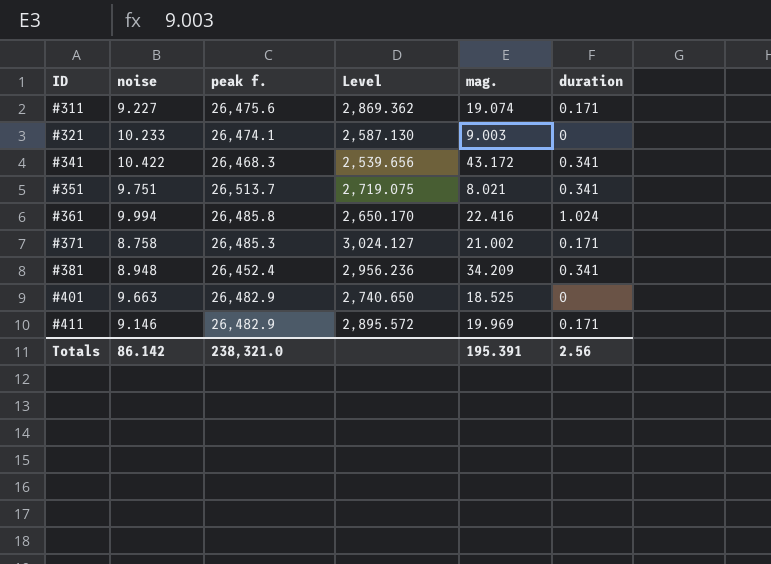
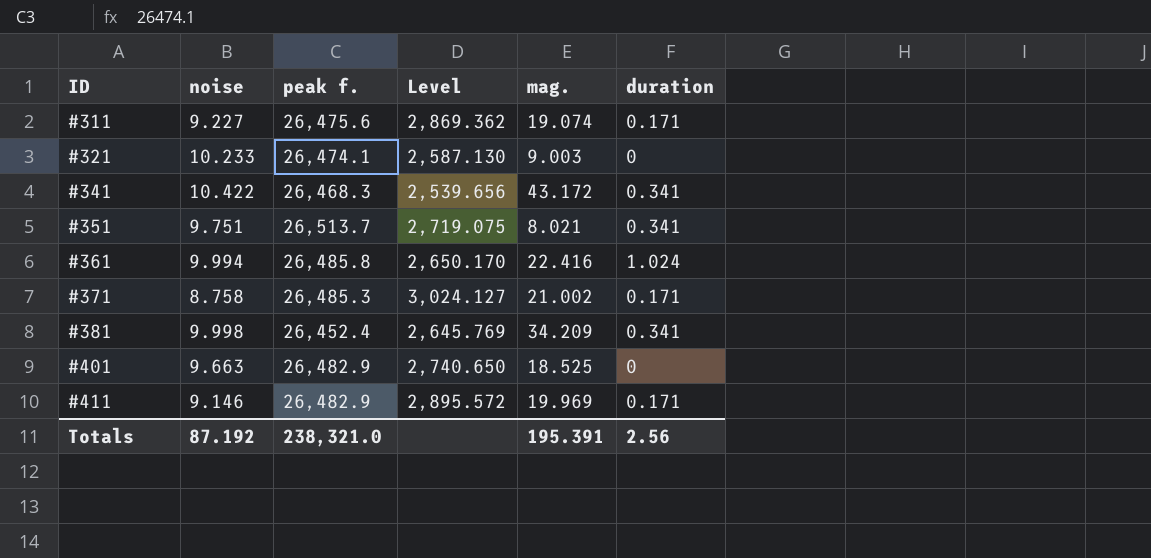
#381 | noise: 8.948 -> 9.998
#381 | Level: 2,956.236 -> 2,645.769
Totals | noise: 86.142 -> 87.192

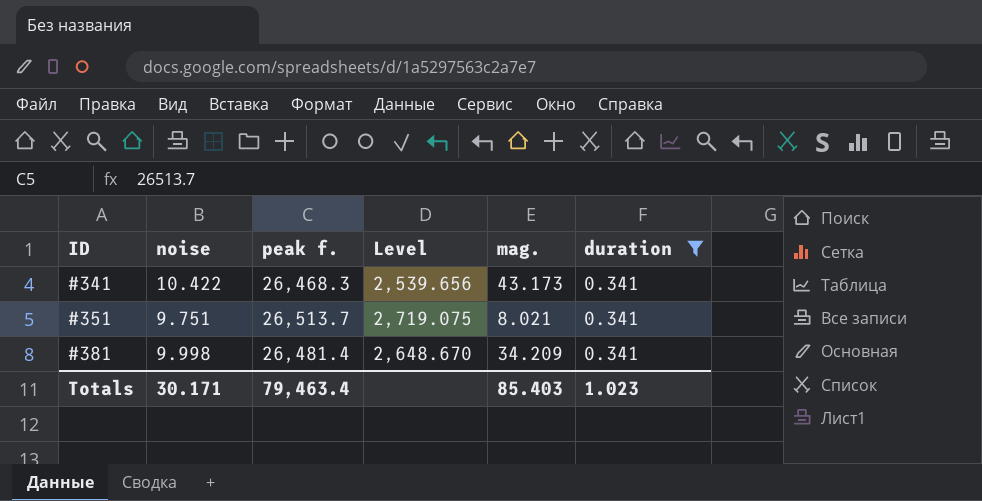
filter: none -> duration = 0.341
#341 | mag.: 43.172 -> 43.173
#381 | peak f.: 26,452.4 -> 26,481.4
#381 | Level: 2,645.769 -> 2,648.670
Totals | noise: 87.192 -> 30.171
Totals | peak f.: 238,321.0 -> 79,463.4
Totals | mag.: 195.391 -> 85.403
Totals | duration: 2.56 -> 1.023

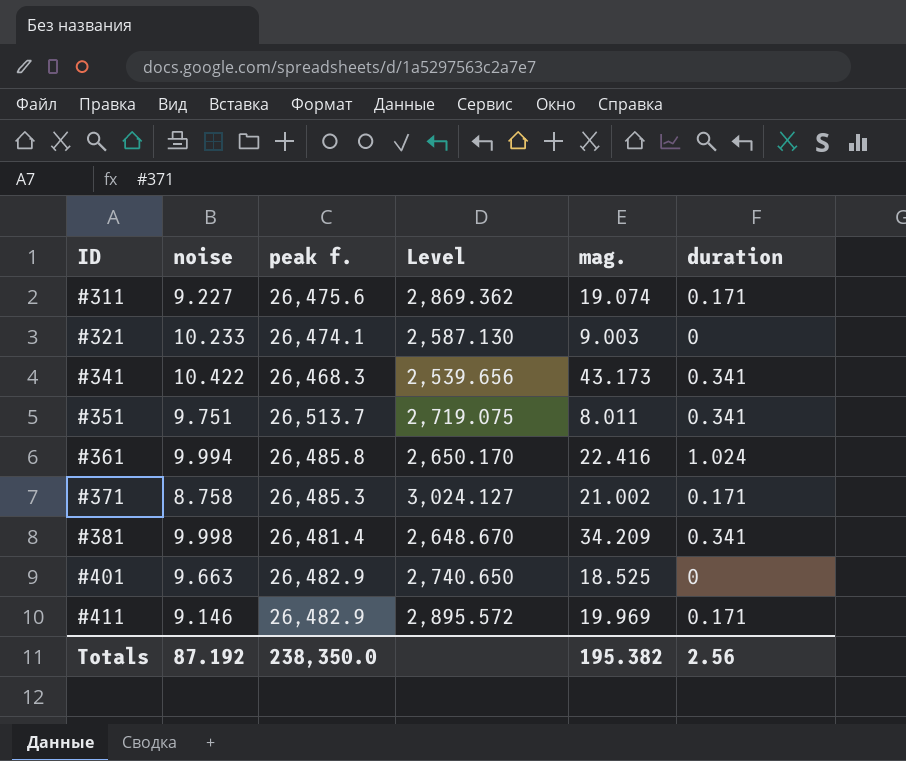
filter: duration = 0.341 -> none
#351 | mag.: 8.021 -> 8.011
Totals | noise: 30.171 -> 87.192
Totals | peak f.: 79,463.4 -> 238,350.0
Totals | mag.: 85.403 -> 195.382
Totals | duration: 1.023 -> 2.56

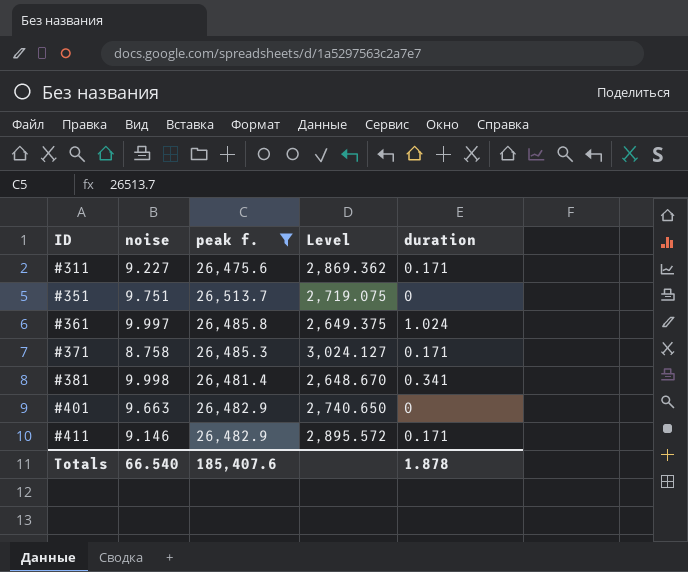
filter: none -> peak f. >= 26,475.6
column mag. | position: 5 -> none
#351 | duration: 0.341 -> 0
#361 | noise: 9.994 -> 9.997
#361 | Level: 2,650.170 -> 2,649.375
Totals | noise: 87.192 -> 66.540
Totals | peak f.: 238,350.0 -> 185,407.6
Totals | duration: 2.56 -> 1.878

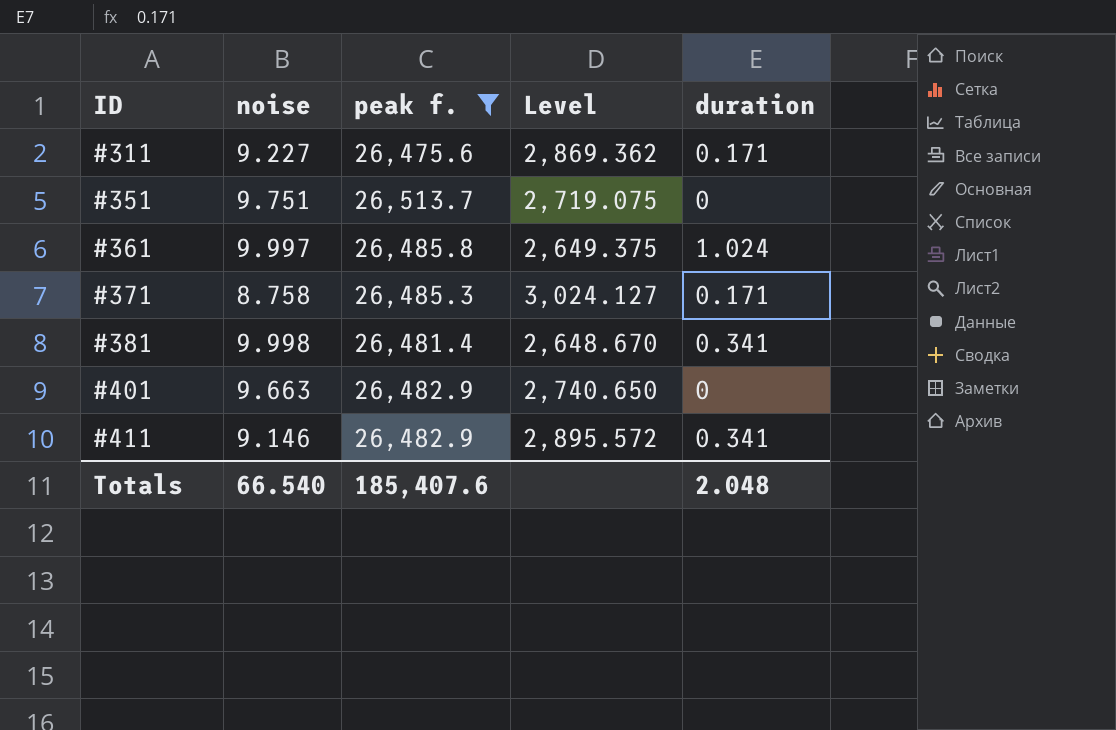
#411 | duration: 0.171 -> 0.341
Totals | duration: 1.878 -> 2.048

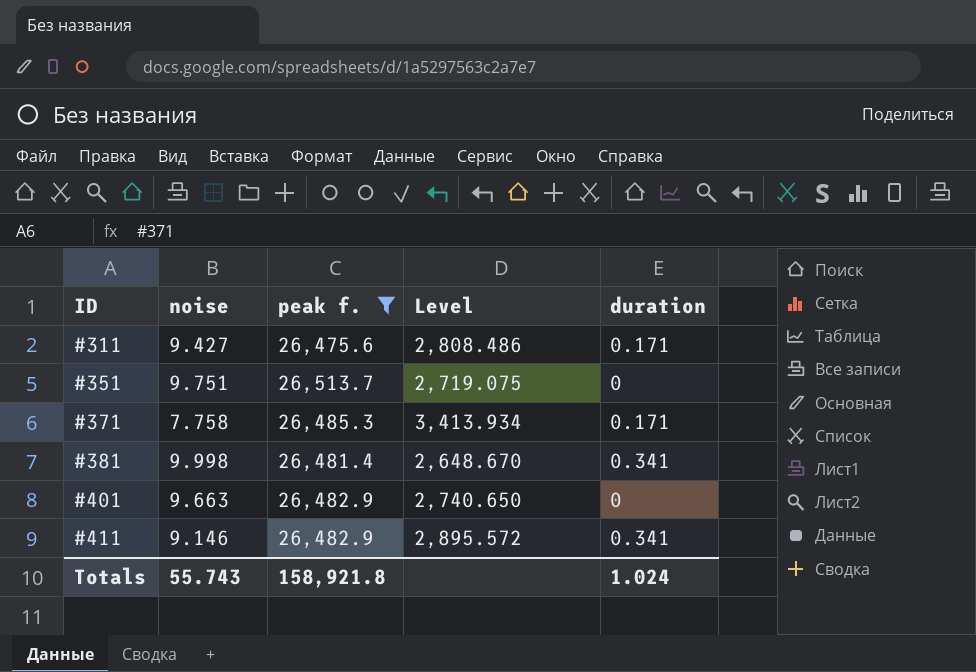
row #361: 9.997 | 26,485.8 | 2,649.375 | 1.024 -> none
#311 | noise: 9.227 -> 9.427
#311 | Level: 2,869.362 -> 2,808.486
#371 | noise: 8.758 -> 7.758
#371 | Level: 3,024.127 -> 3,413.934
Totals | noise: 66.540 -> 55.743
Totals | peak f.: 185,407.6 -> 158,921.8
Totals | duration: 2.048 -> 1.024

